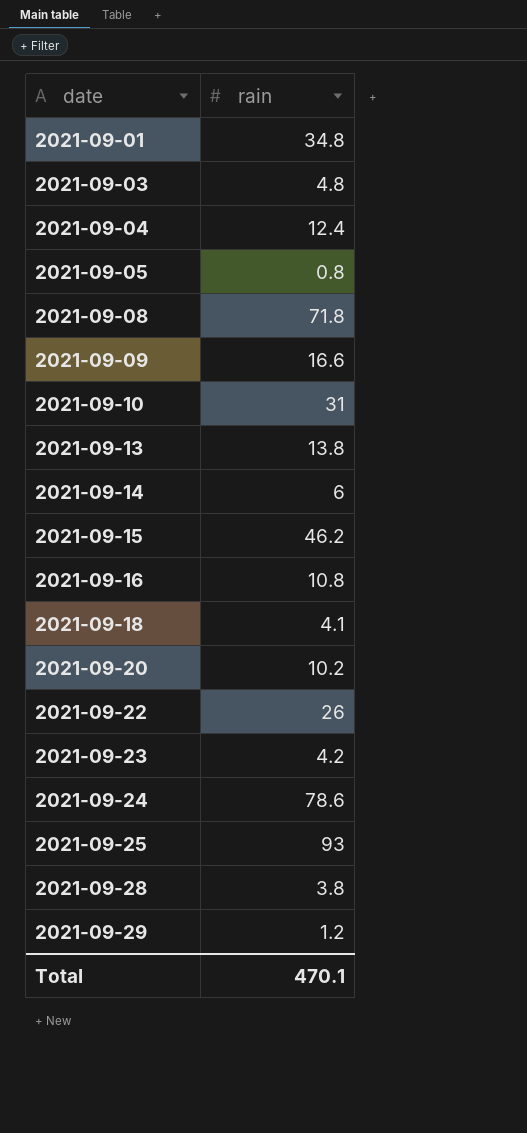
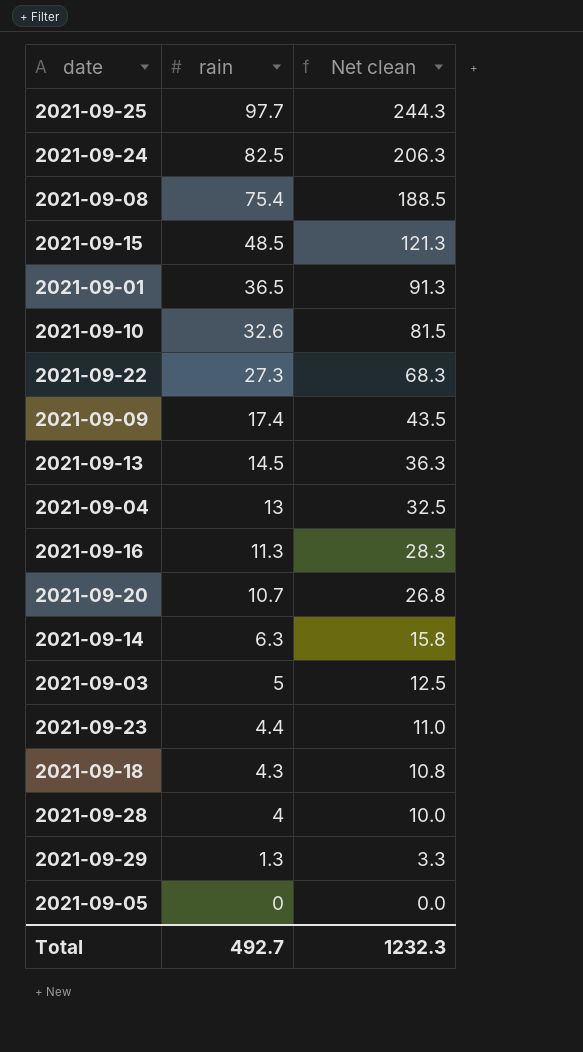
row order: date ascending -> rain descending
column Net clean | formula: none -> [rain] * 2.5
2021-09-25 | rain: 93 -> 97.7
2021-09-24 | rain: 78.6 -> 82.5
2021-09-08 | rain: 71.8 -> 75.4
2021-09-15 | rain: 46.2 -> 48.5
2021-09-01 | rain: 34.8 -> 36.5
2021-09-10 | rain: 31 -> 32.6
2021-09-22 | rain: 26 -> 27.3
2021-09-09 | rain: 16.6 -> 17.4
2021-09-13 | rain: 13.8 -> 14.5
2021-09-04 | rain: 12.4 -> 13
2021-09-16 | rain: 10.8 -> 11.3
2021-09-20 | rain: 10.2 -> 10.7
2021-09-14 | rain: 6 -> 6.3
2021-09-03 | rain: 4.8 -> 5
2021-09-23 | rain: 4.2 -> 4.4
2021-09-18 | rain: 4.1 -> 4.3
2021-09-28 | rain: 3.8 -> 4
2021-09-29 | rain: 1.2 -> 1.3
2021-09-05 | rain: 0.8 -> 0
Total | rain: 470.1 -> 492.7

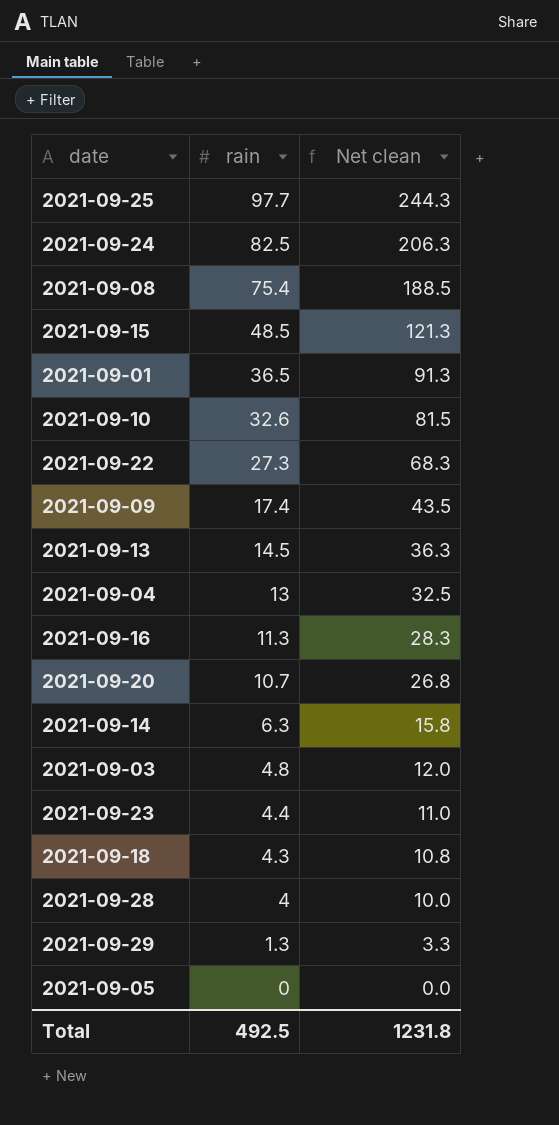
2021-09-03 | rain: 5 -> 4.8
2021-09-03 | Net clean: 12.5 -> 12.0
Total | rain: 492.7 -> 492.5
Total | Net clean: 1232.3 -> 1231.8

